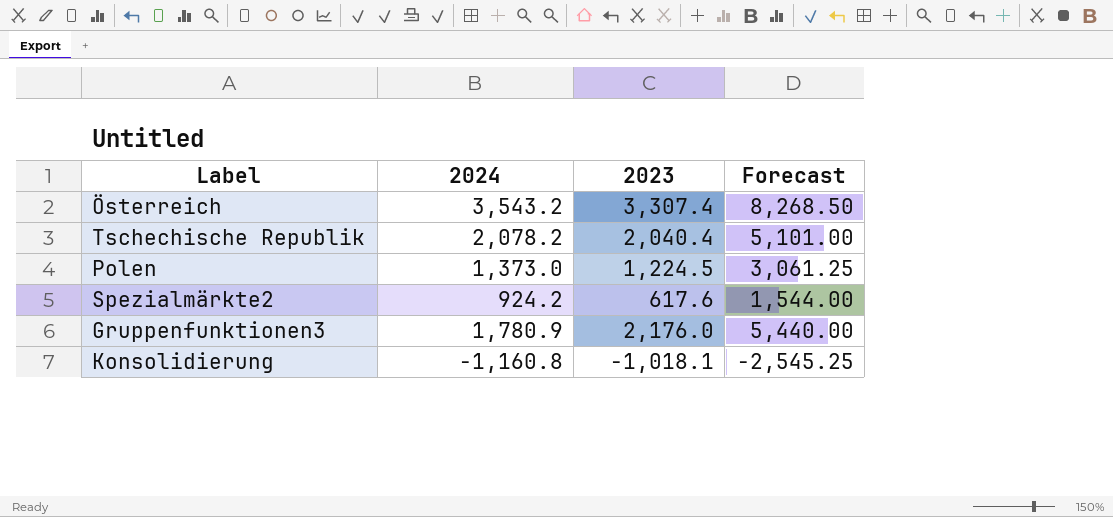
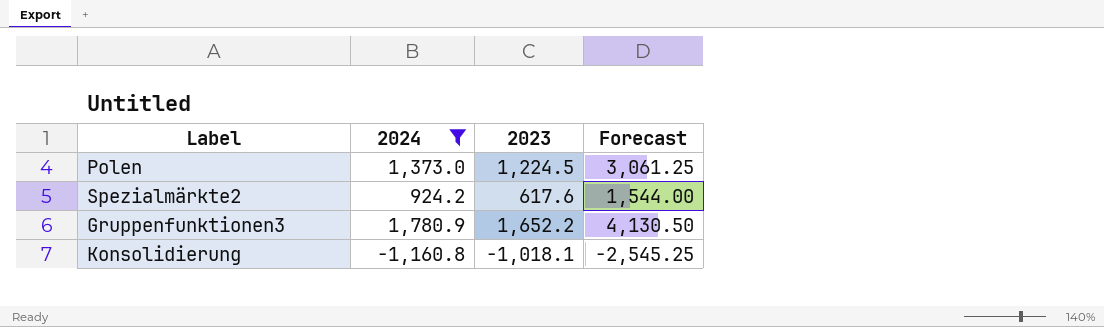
filter: none -> 2024 <= 1,780.9
Gruppenfunktionen3 | 2023: 2,176.0 -> 1,652.2
Gruppenfunktionen3 | Forecast: 5,440.00 -> 4,130.50

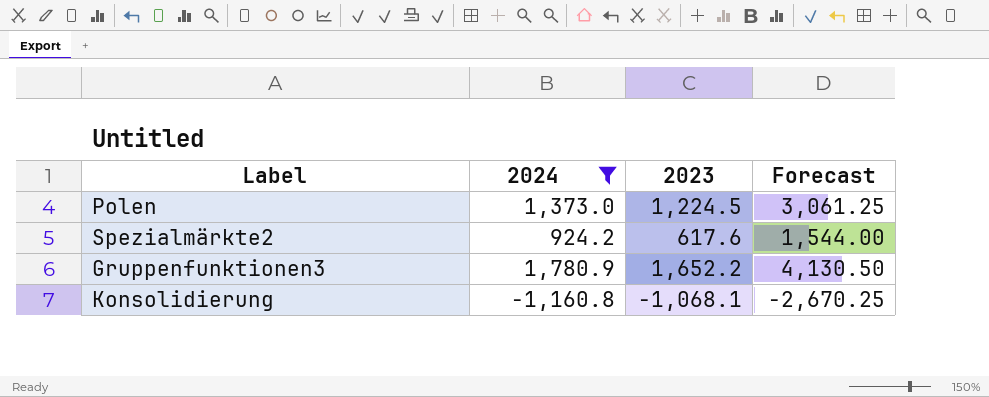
Konsolidierung | 2023: -1,018.1 -> -1,068.1
Konsolidierung | Forecast: -2,545.25 -> -2,670.25

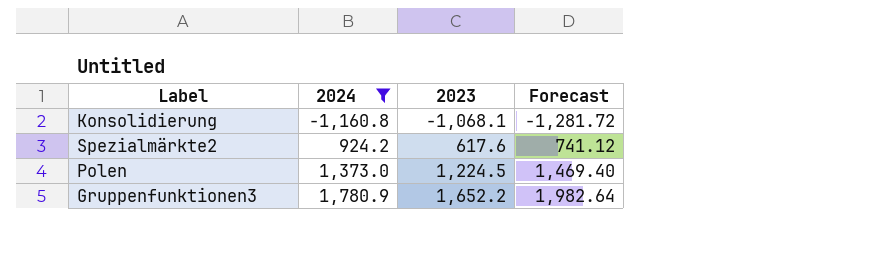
row order: none -> 2024 ascending
column Forecast | formula: [2023] * 2.5 -> [2023] * 1.2

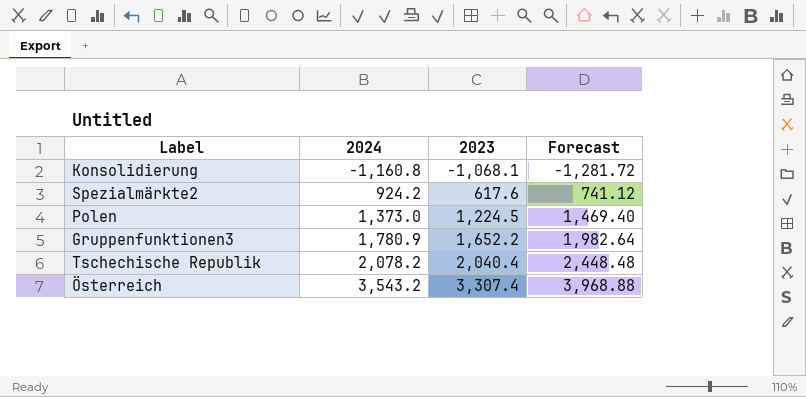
filter: 2024 <= 1,780.9 -> none

